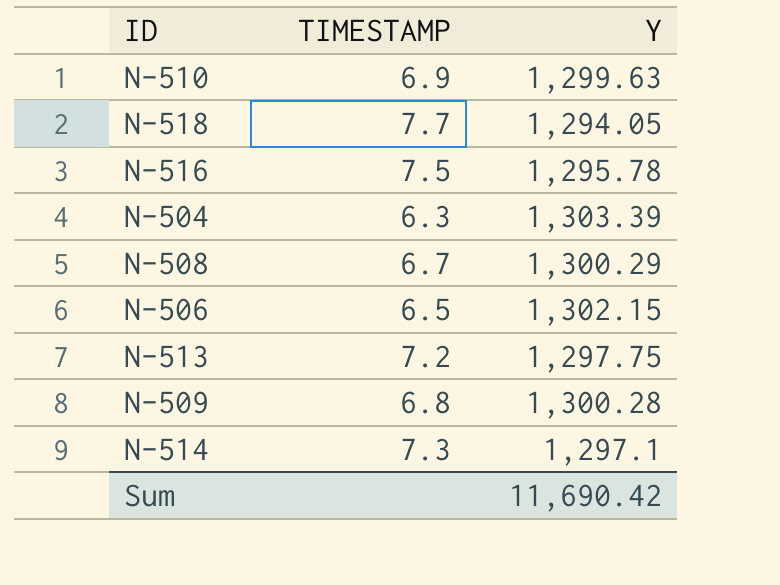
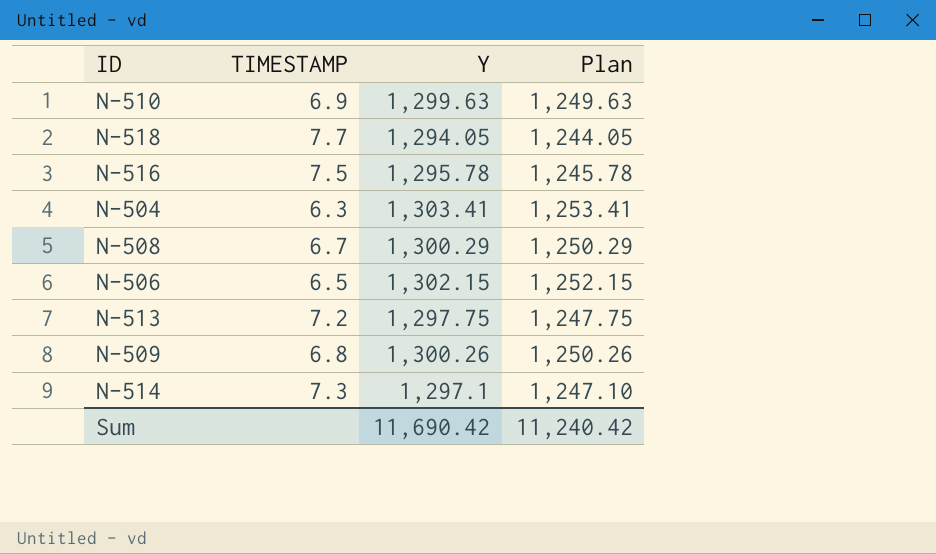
column Plan | formula: none -> [Y] - 50
N-504 | Y: 1,303.39 -> 1,303.41
N-509 | Y: 1,300.28 -> 1,300.26

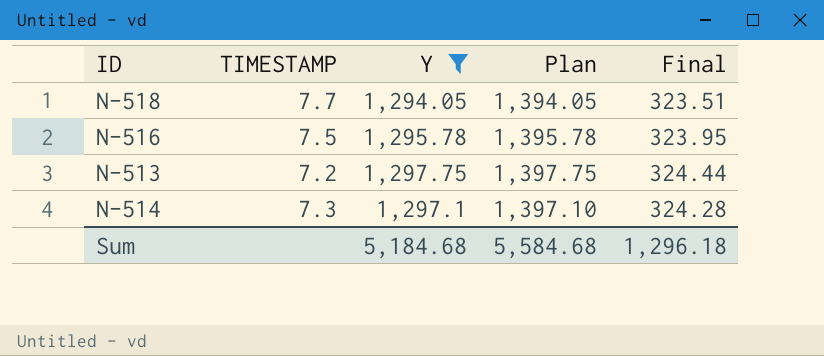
filter: none -> Y <= 1,297.75
column Plan | formula: [Y] - 50 -> [Y] + 100
column Final | formula: none -> [Y] * 0.25
Sum | Y: 11,690.42 -> 5,184.68
Sum | Plan: 11,240.42 -> 5,584.68

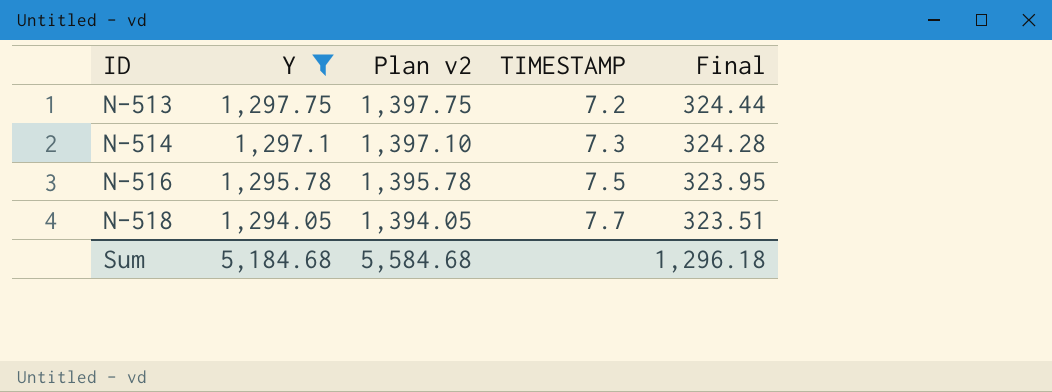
row order: none -> ID ascending
column name: Plan -> Plan v2
column TIMESTAMP | position: 2 -> 4

